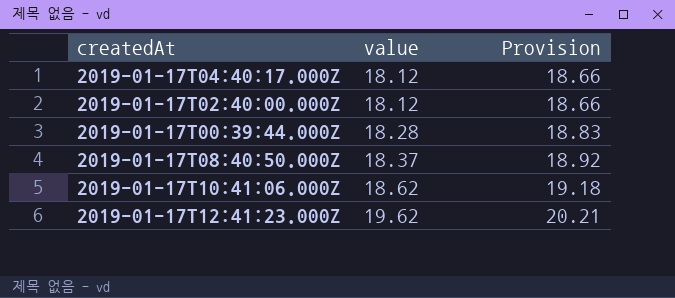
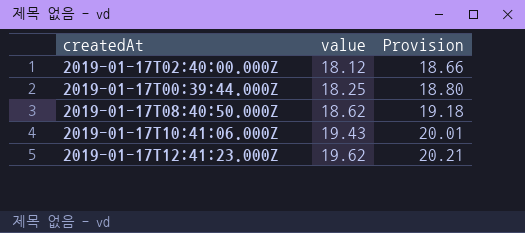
row 2019-01-17T04:40:17.000Z: 18.12 | 18.66 -> none
2019-01-17T00:39:44.000Z | value: 18.28 -> 18.25
2019-01-17T00:39:44.000Z | Provision: 18.83 -> 18.80
2019-01-17T08:40:50.000Z | value: 18.37 -> 18.62
2019-01-17T08:40:50.000Z | Provision: 18.92 -> 19.18
2019-01-17T10:41:06.000Z | value: 18.62 -> 19.43
2019-01-17T10:41:06.000Z | Provision: 19.18 -> 20.01

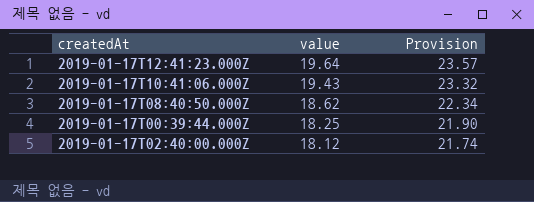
row order: value ascending -> value descending
column Provision | formula: [value] * 1.03 -> [value] * 1.2
2019-01-17T12:41:23.000Z | value: 19.62 -> 19.64

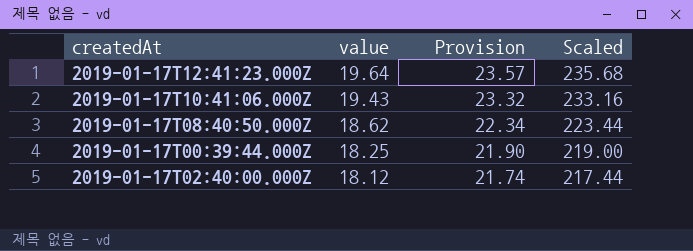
column Scaled | formula: none -> [value] * 12

